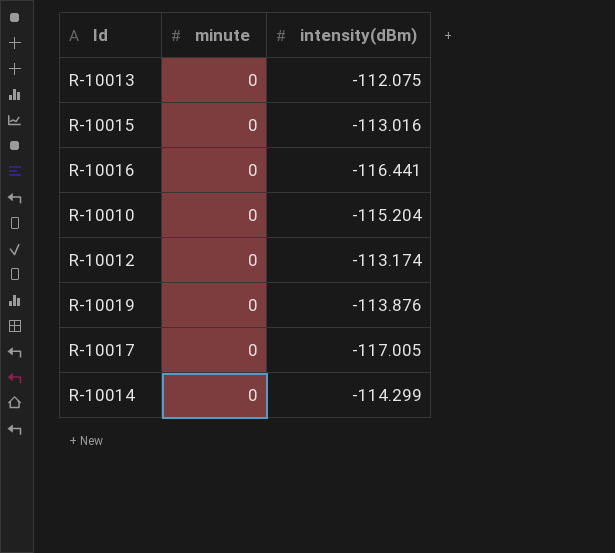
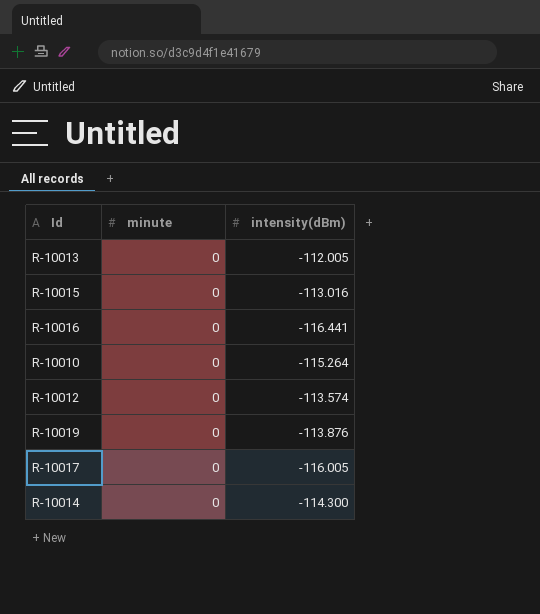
R-10013 | intensity(dBm): -112.075 -> -112.005
R-10010 | intensity(dBm): -115.204 -> -115.264
R-10012 | intensity(dBm): -113.174 -> -113.574
R-10017 | intensity(dBm): -117.005 -> -116.005
R-10014 | intensity(dBm): -114.299 -> -114.300

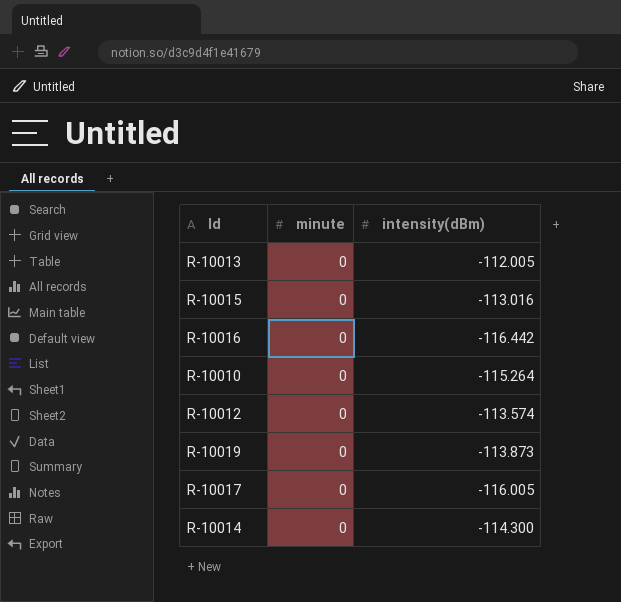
R-10016 | intensity(dBm): -116.441 -> -116.442
R-10019 | intensity(dBm): -113.876 -> -113.873

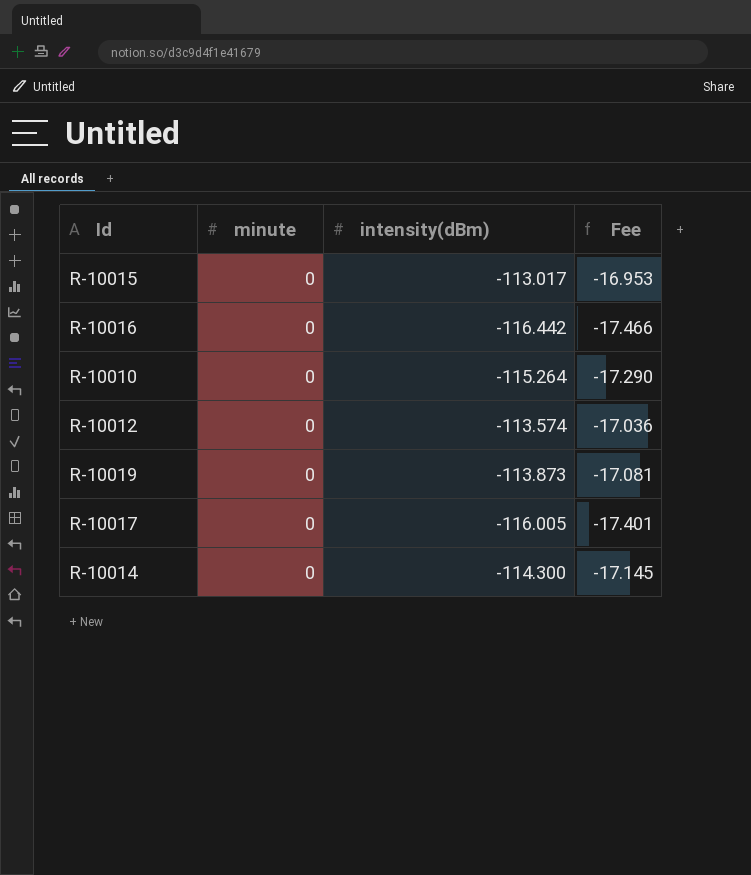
column Fee | formula: none -> [intensity(dBm)] * 0.15
row R-10013: 0 | -112.005 -> none
R-10015 | intensity(dBm): -113.016 -> -113.017

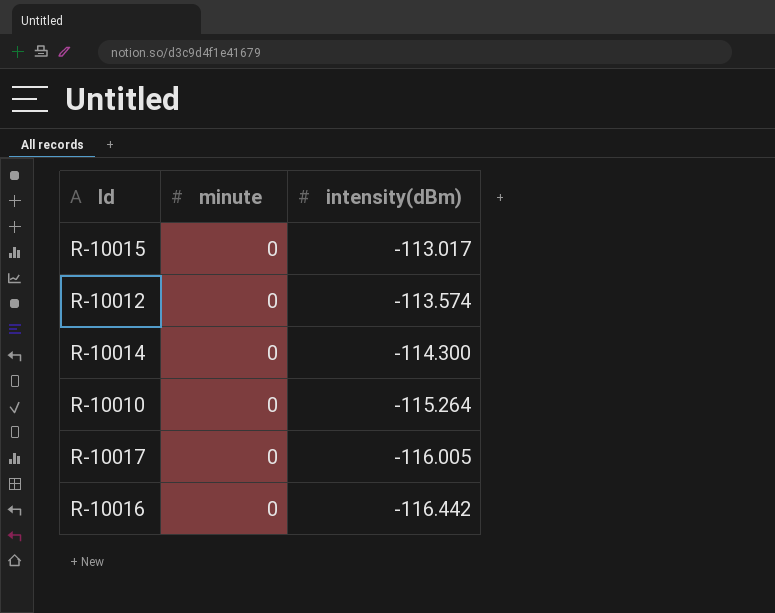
row order: none -> intensity(dBm) descending
column Fee | formula: [intensity(dBm)] * 0.15 -> none
row R-10019: 0 | -113.873 | -17.081 -> none

